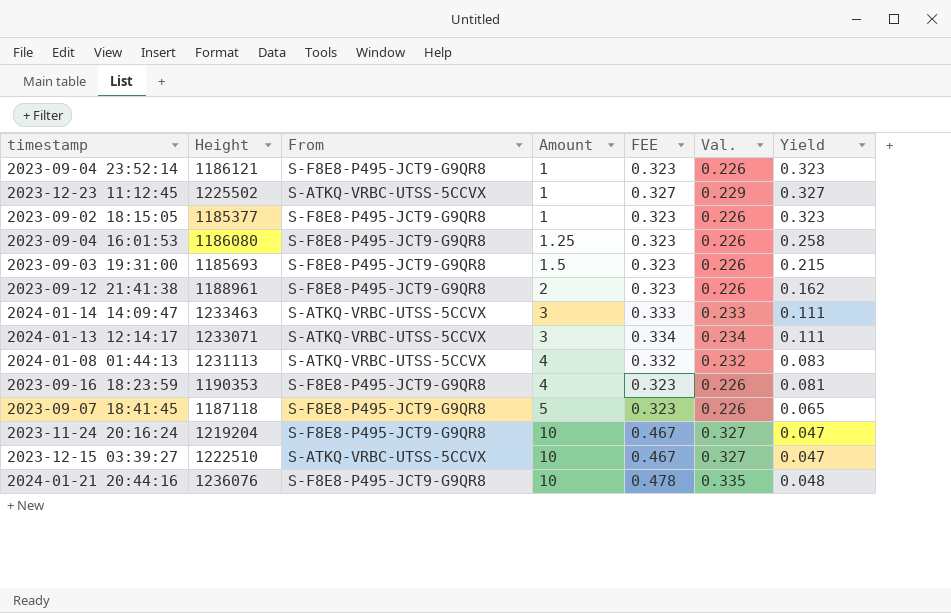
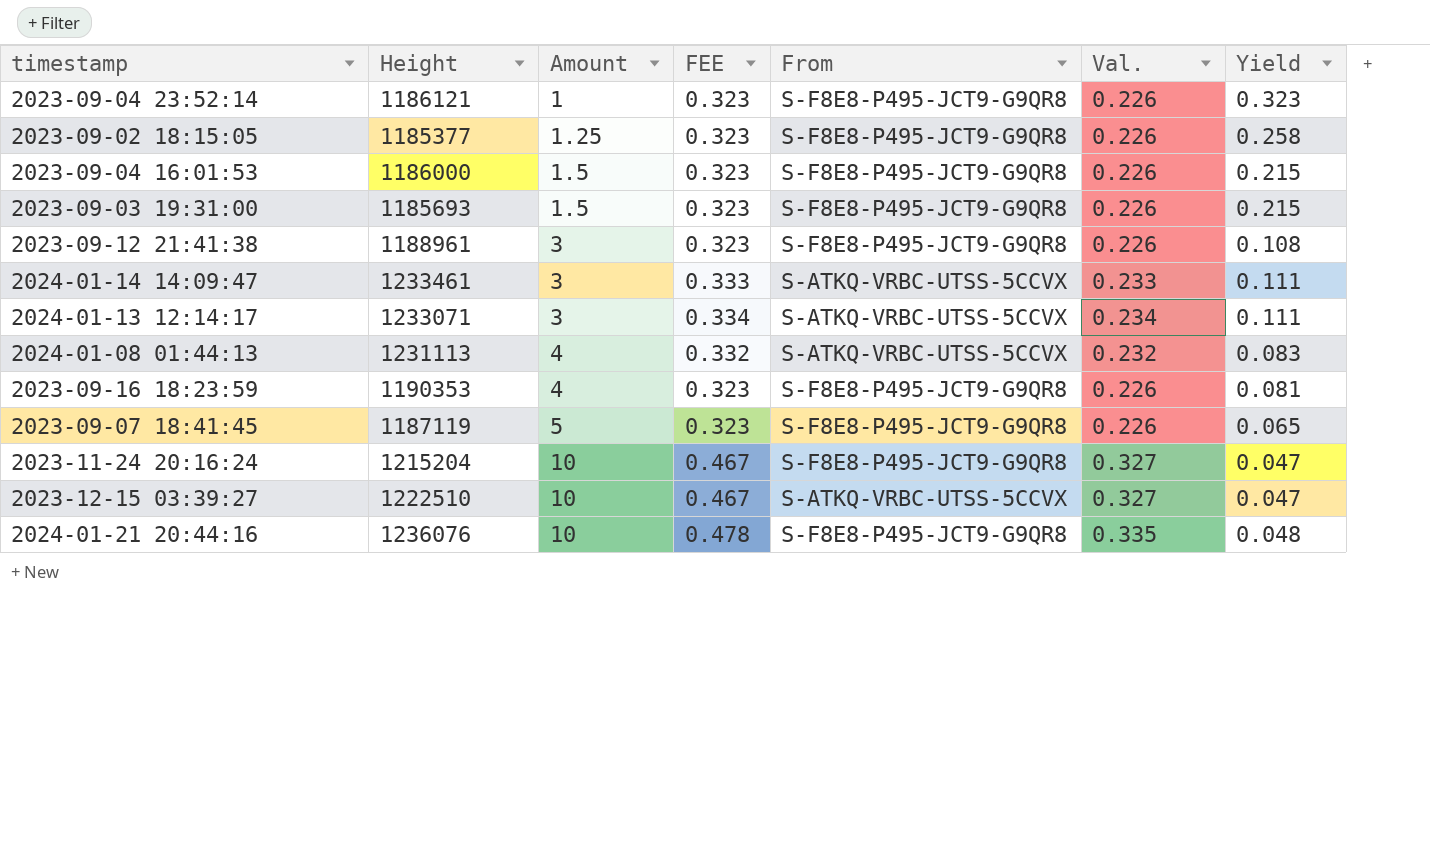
column From | position: 3 -> 5
row 2023-12-23 11:12:45: 1225502 | S-ATKQ-VRBC-UTSS-5CCVX | 1 | 0.327 | 0.229 | 0.327 -> none
2023-09-02 18:15:05 | Amount: 1 -> 1.25
2023-09-02 18:15:05 | Yield: 0.323 -> 0.258
2023-09-04 16:01:53 | Height: 1186080 -> 1186000
2023-09-04 16:01:53 | Amount: 1.25 -> 1.5
2023-09-04 16:01:53 | Yield: 0.258 -> 0.215
2023-09-12 21:41:38 | Amount: 2 -> 3
2023-09-12 21:41:38 | Yield: 0.162 -> 0.108
2024-01-14 14:09:47 | Height: 1233463 -> 1233461
2023-09-07 18:41:45 | Height: 1187118 -> 1187119
2023-11-24 20:16:24 | Height: 1219204 -> 1215204

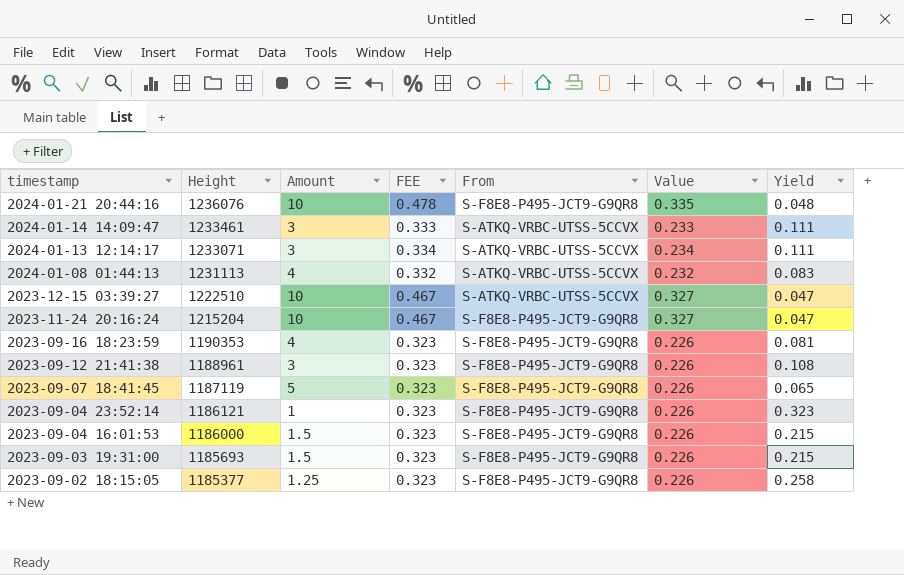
row order: Amount ascending -> timestamp descending
column name: Val. -> Value

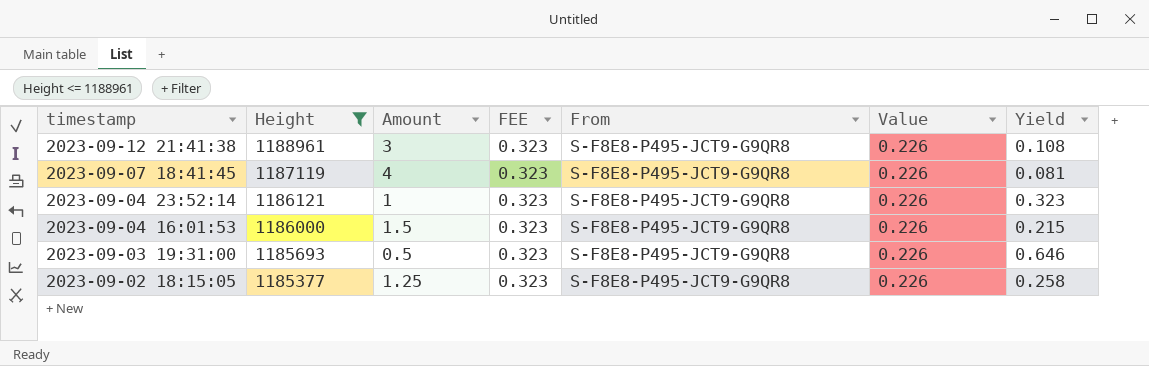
filter: none -> Height <= 1188961
2023-09-07 18:41:45 | Amount: 5 -> 4
2023-09-07 18:41:45 | Yield: 0.065 -> 0.081
2023-09-03 19:31:00 | Amount: 1.5 -> 0.5
2023-09-03 19:31:00 | Yield: 0.215 -> 0.646

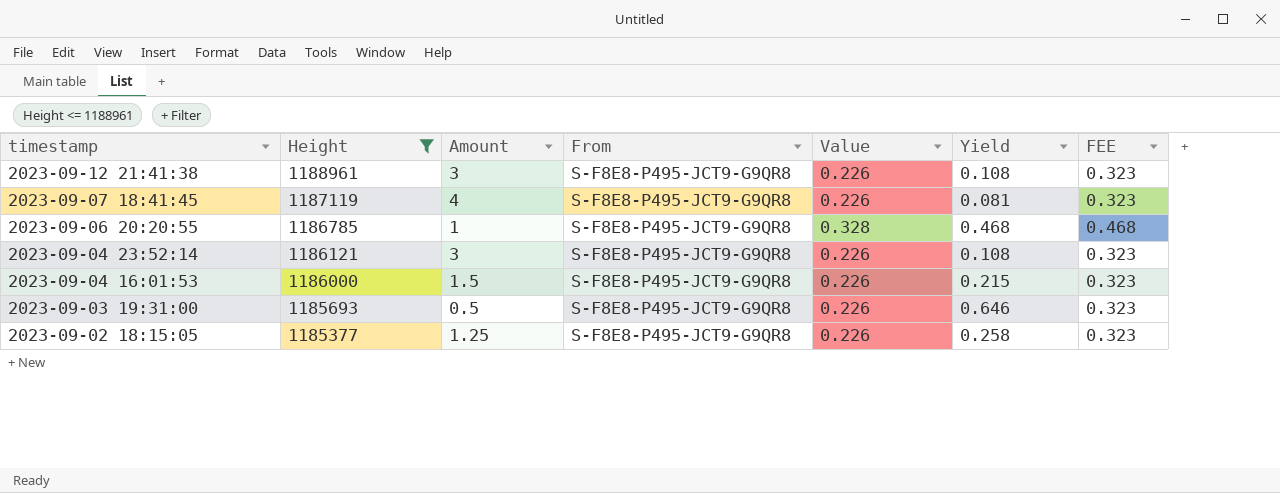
column FEE | position: 4 -> 7
row 2023-09-06 20:20:55: none -> 1186785 | 1 | S-F8E8-P495-JCT9-G9QR8 | 0.328 | 0.468 | 0.468
2023-09-04 23:52:14 | Amount: 1 -> 3
2023-09-04 23:52:14 | Yield: 0.323 -> 0.108

